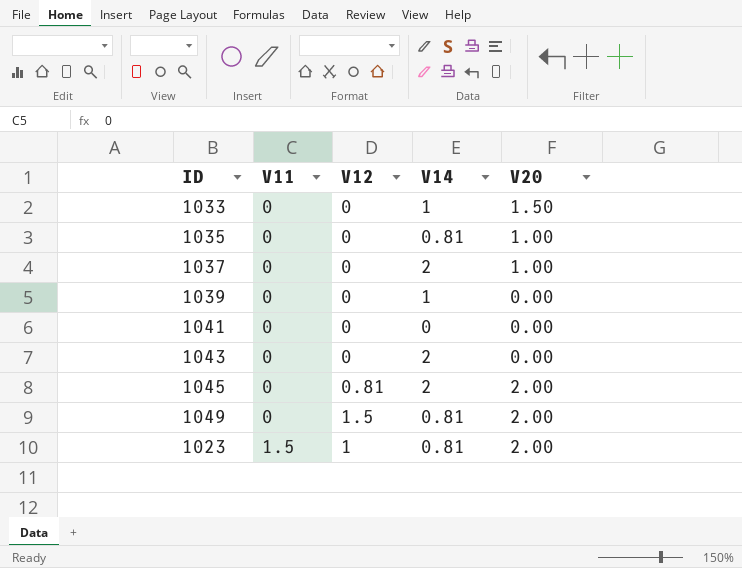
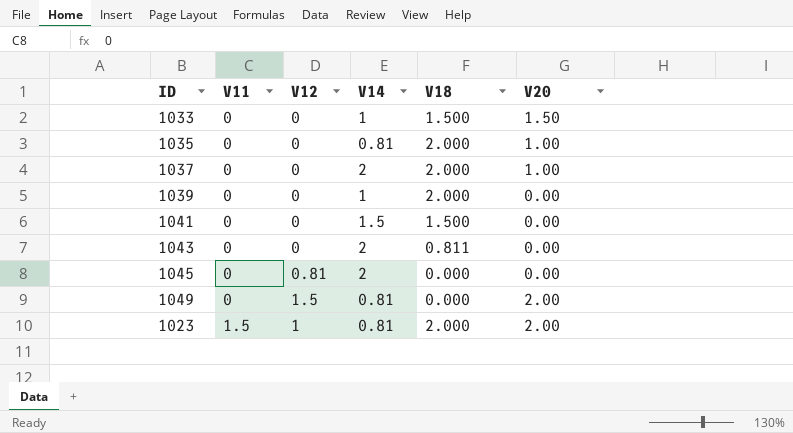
column V18 | position: none -> 5
1041 | V14: 0 -> 1.5
1045 | V20: 2.00 -> 0.00

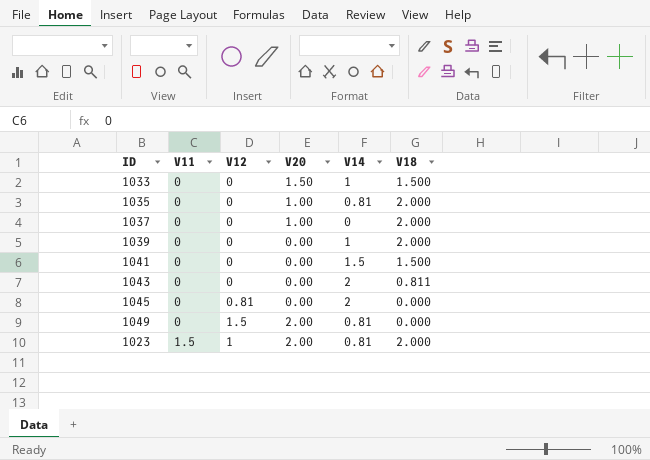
column V20 | position: 6 -> 4
1037 | V14: 2 -> 0

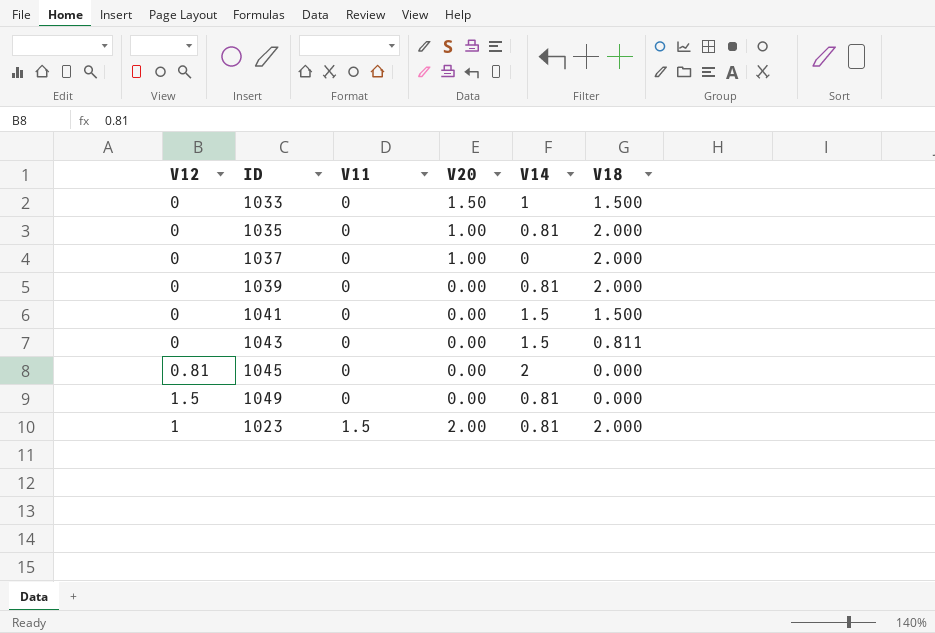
column V12 | position: 3 -> 1
1039 | V14: 1 -> 0.81
1043 | V14: 2 -> 1.5
1049 | V20: 2.00 -> 0.00

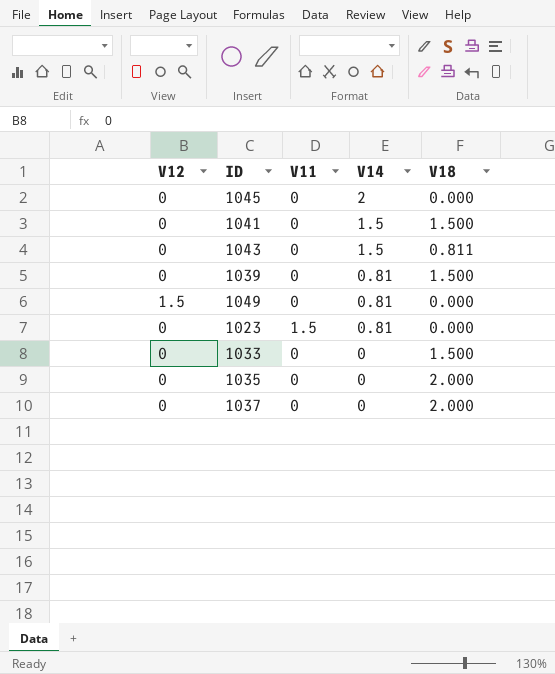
row order: V11 ascending -> V14 descending
column V20 | position: 4 -> none
1045 | V12: 0.81 -> 0
1039 | V18: 2.000 -> 1.500
1023 | V12: 1 -> 0
1023 | V18: 2.000 -> 0.000
1033 | V14: 1 -> 0
1035 | V14: 0.81 -> 0

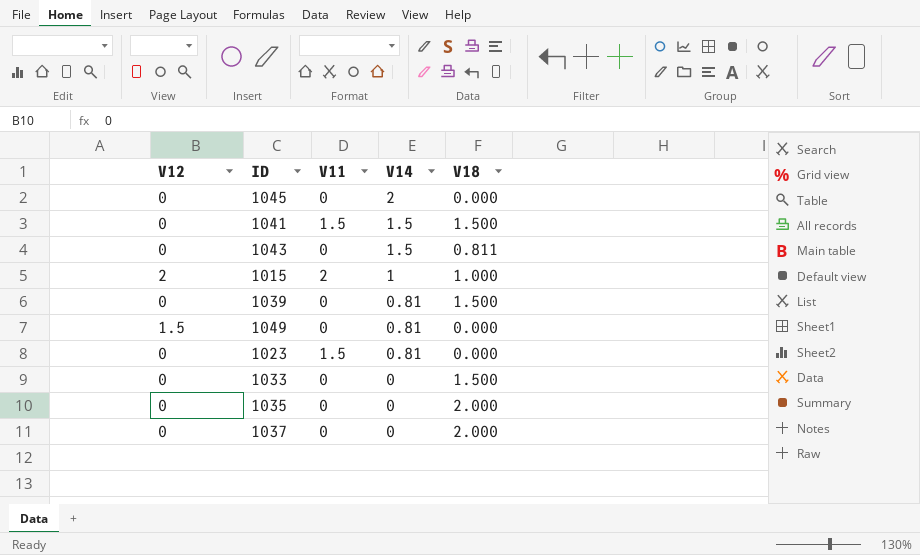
1041 | V11: 0 -> 1.5
row 1015: none -> 2 | 2 | 1 | 1.000

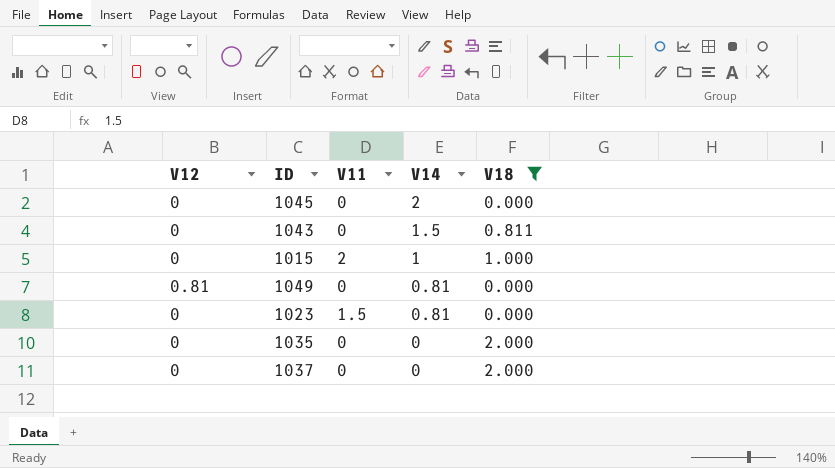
filter: none -> V18 != 1.500
1015 | V12: 2 -> 0
1049 | V12: 1.5 -> 0.81

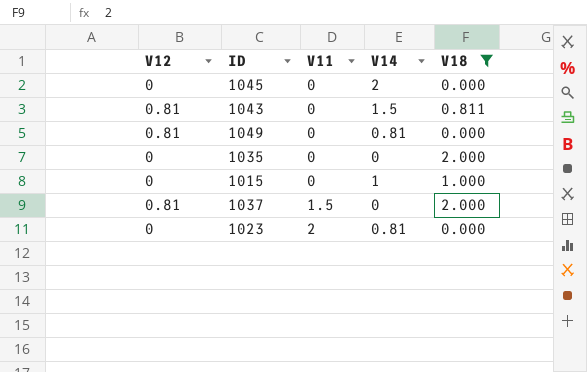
row order: V14 descending -> V11 ascending
1043 | V12: 0 -> 0.81
1015 | V11: 2 -> 0
1037 | V12: 0 -> 0.81
1037 | V11: 0 -> 1.5
1023 | V11: 1.5 -> 2

